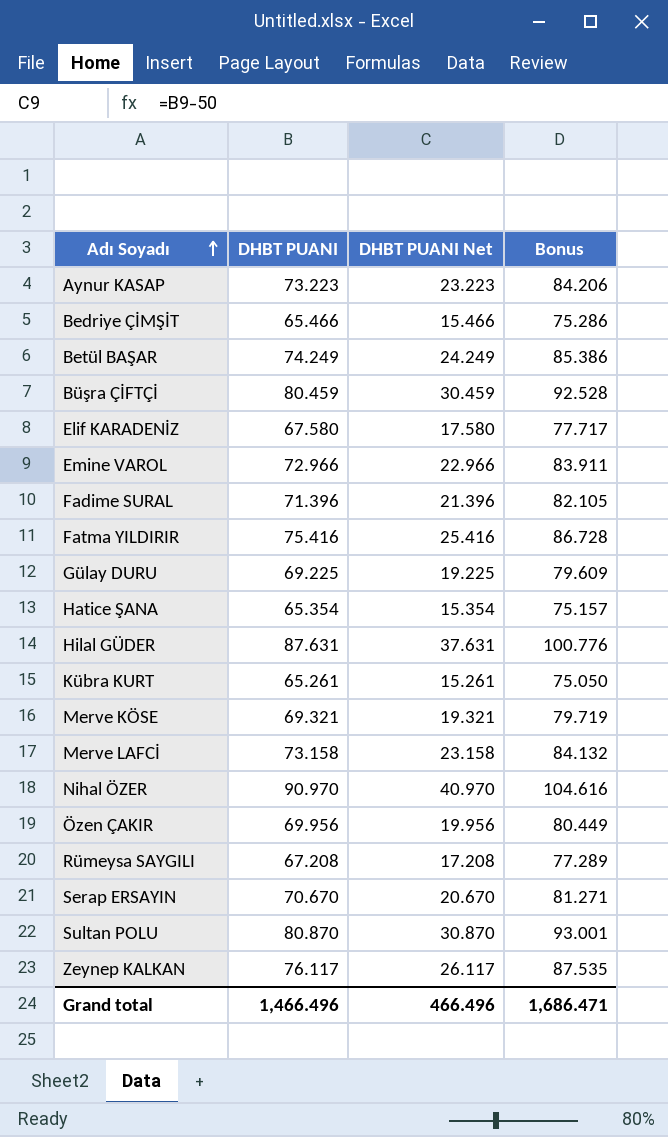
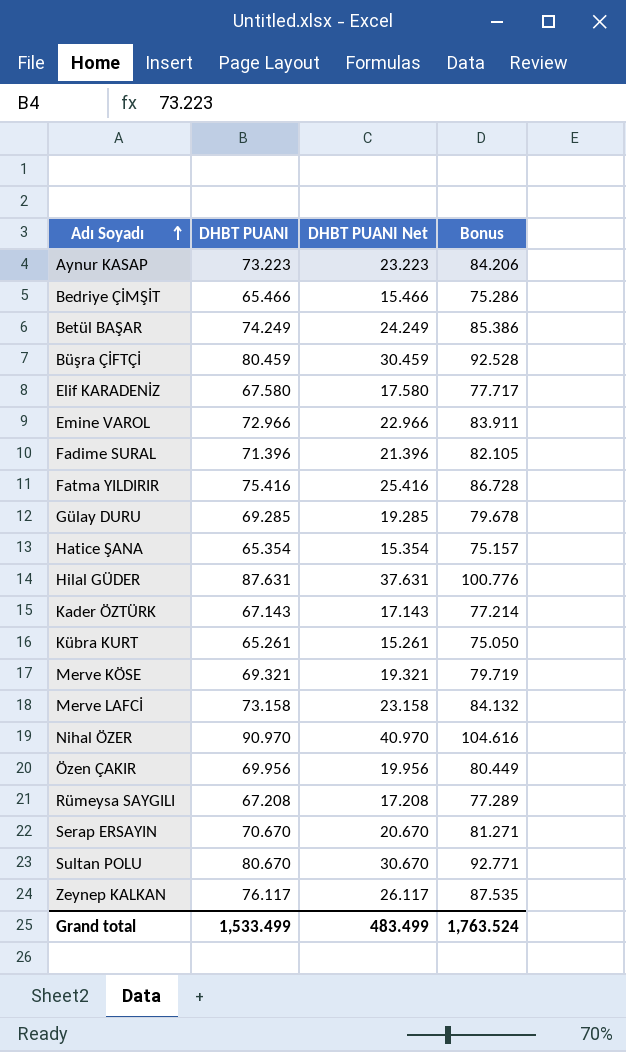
Gülay DURU | DHBT PUANI: 69.225 -> 69.285
Gülay DURU | DHBT PUANI Net: 19.225 -> 19.285
Gülay DURU | Bonus: 79.609 -> 79.678
row Kader ÖZTÜRK: none -> 67.143 | 17.143 | 77.214
Sultan POLU | DHBT PUANI: 80.870 -> 80.670
Sultan POLU | DHBT PUANI Net: 30.870 -> 30.670
Sultan POLU | Bonus: 93.001 -> 92.771
Grand total | DHBT PUANI: 1,466.496 -> 1,533.499
Grand total | DHBT PUANI Net: 466.496 -> 483.499
Grand total | Bonus: 1,686.471 -> 1,763.524

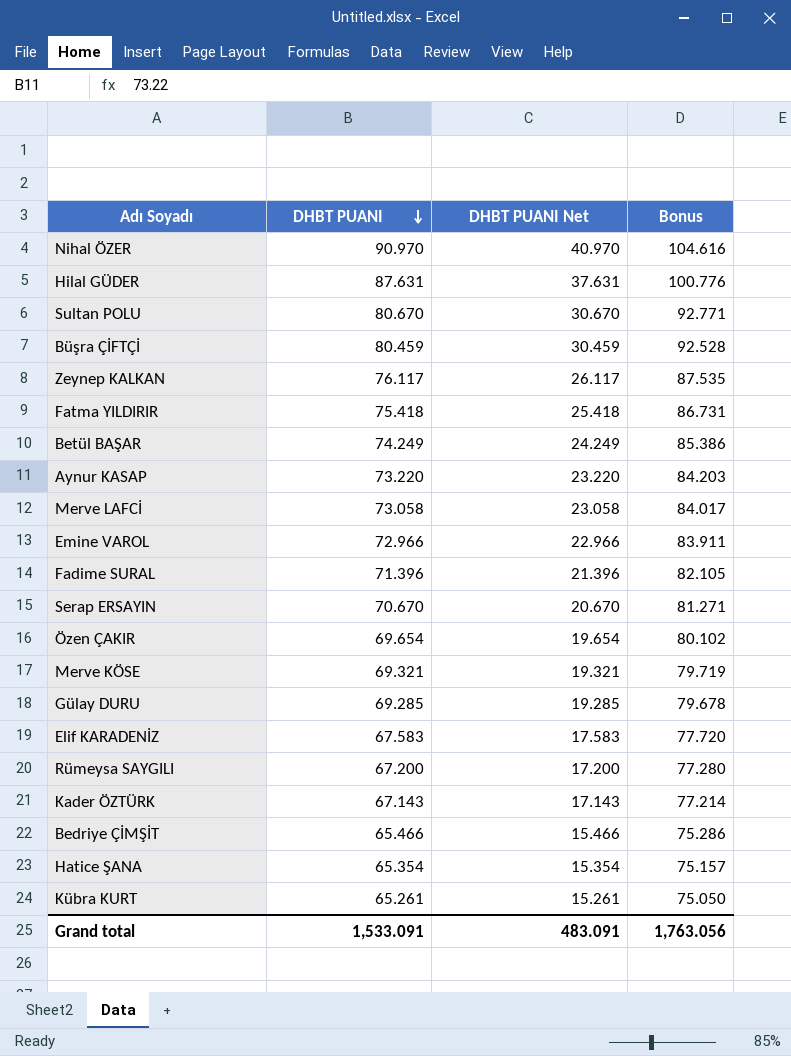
row order: Adı Soyadı ascending -> DHBT PUANI descending
Fatma YILDIRIR | DHBT PUANI: 75.416 -> 75.418
Fatma YILDIRIR | DHBT PUANI Net: 25.416 -> 25.418
Fatma YILDIRIR | Bonus: 86.728 -> 86.731
Aynur KASAP | DHBT PUANI: 73.223 -> 73.220
Aynur KASAP | DHBT PUANI Net: 23.223 -> 23.220
Aynur KASAP | Bonus: 84.206 -> 84.203
Merve LAFCİ | DHBT PUANI: 73.158 -> 73.058
Merve LAFCİ | DHBT PUANI Net: 23.158 -> 23.058
Merve LAFCİ | Bonus: 84.132 -> 84.017
Özen ÇAKIR | DHBT PUANI: 69.956 -> 69.654
Özen ÇAKIR | DHBT PUANI Net: 19.956 -> 19.654
Özen ÇAKIR | Bonus: 80.449 -> 80.102
Elif KARADENİZ | DHBT PUANI: 67.580 -> 67.583
Elif KARADENİZ | DHBT PUANI Net: 17.580 -> 17.583
Elif KARADENİZ | Bonus: 77.717 -> 77.720
Rümeysa SAYGILI | DHBT PUANI: 67.208 -> 67.200
Rümeysa SAYGILI | DHBT PUANI Net: 17.208 -> 17.200
Rümeysa SAYGILI | Bonus: 77.289 -> 77.280
Grand total | DHBT PUANI: 1,533.499 -> 1,533.091
Grand total | DHBT PUANI Net: 483.499 -> 483.091
Grand total | Bonus: 1,763.524 -> 1,763.056

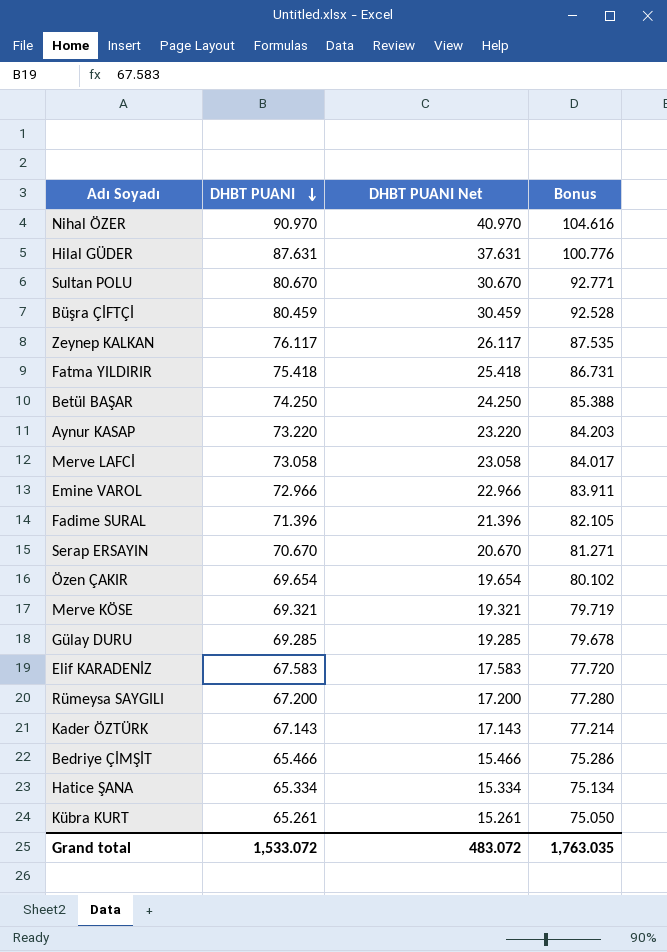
Betül BAŞAR | DHBT PUANI: 74.249 -> 74.250
Betül BAŞAR | DHBT PUANI Net: 24.249 -> 24.250
Betül BAŞAR | Bonus: 85.386 -> 85.388
Hatice ŞANA | DHBT PUANI: 65.354 -> 65.334
Hatice ŞANA | DHBT PUANI Net: 15.354 -> 15.334
Hatice ŞANA | Bonus: 75.157 -> 75.134
Grand total | DHBT PUANI: 1,533.091 -> 1,533.072
Grand total | DHBT PUANI Net: 483.091 -> 483.072
Grand total | Bonus: 1,763.056 -> 1,763.035

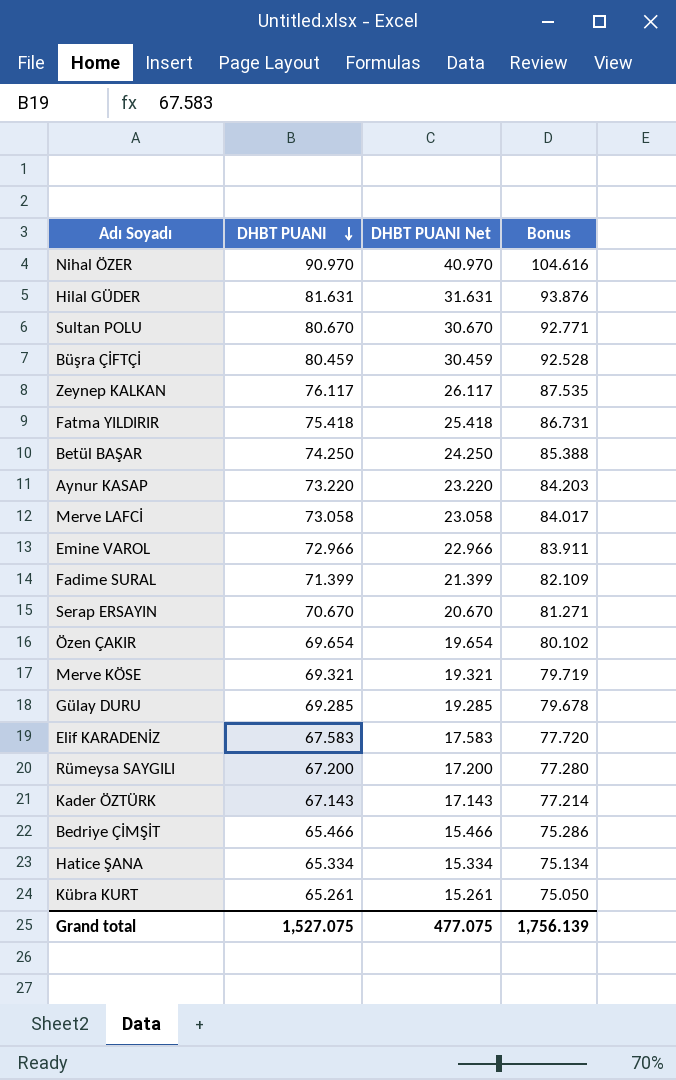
Hilal GÜDER | DHBT PUANI: 87.631 -> 81.631
Hilal GÜDER | DHBT PUANI Net: 37.631 -> 31.631
Hilal GÜDER | Bonus: 100.776 -> 93.876
Fadime SURAL | DHBT PUANI: 71.396 -> 71.399
Fadime SURAL | DHBT PUANI Net: 21.396 -> 21.399
Fadime SURAL | Bonus: 82.105 -> 82.109
Grand total | DHBT PUANI: 1,533.072 -> 1,527.075
Grand total | DHBT PUANI Net: 483.072 -> 477.075
Grand total | Bonus: 1,763.035 -> 1,756.139

